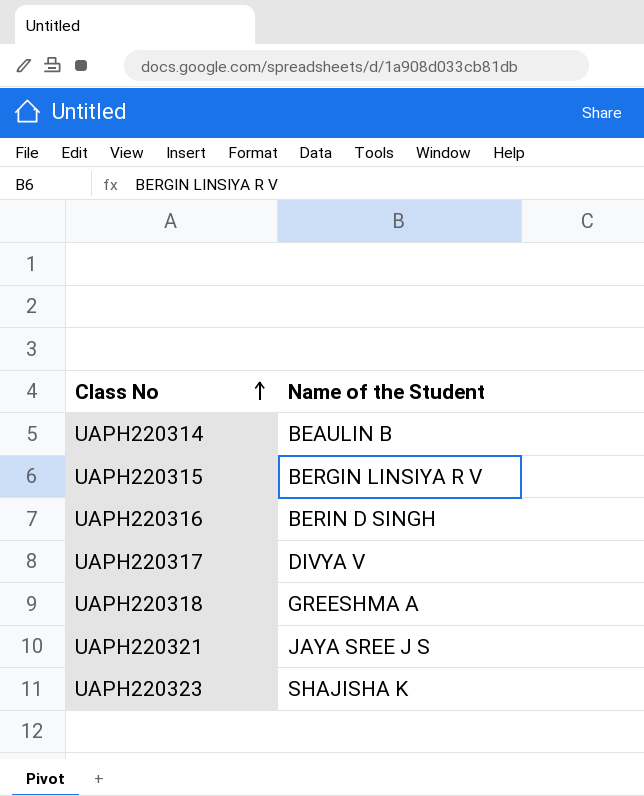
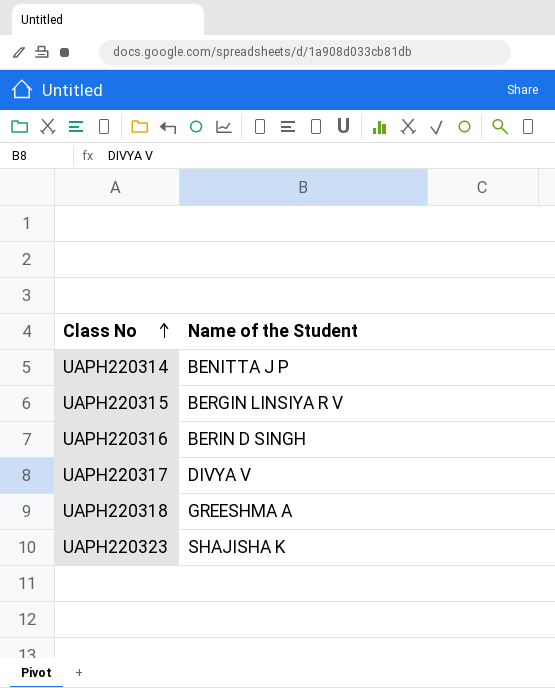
row UAPH220321: JAYA SREE J S -> none
UAPH220314 | Name of the Student: BEAULIN B -> BENITTA J P

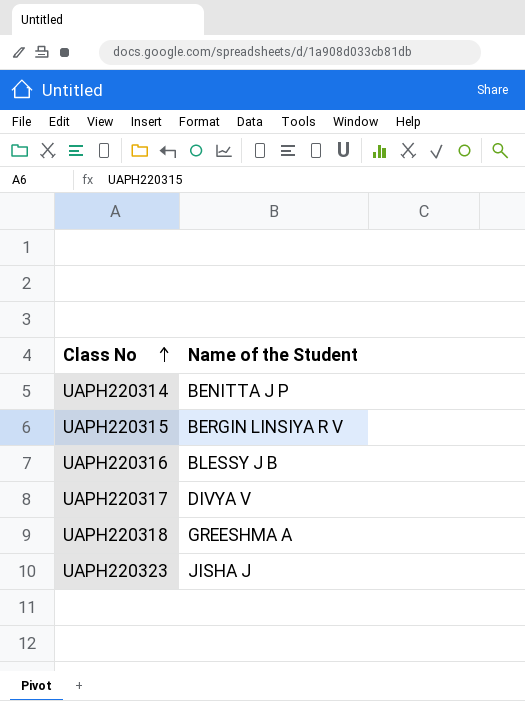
UAPH220316 | Name of the Student: BERIN D SINGH -> BLESSY J B
UAPH220323 | Name of the Student: SHAJISHA K -> JISHA J

